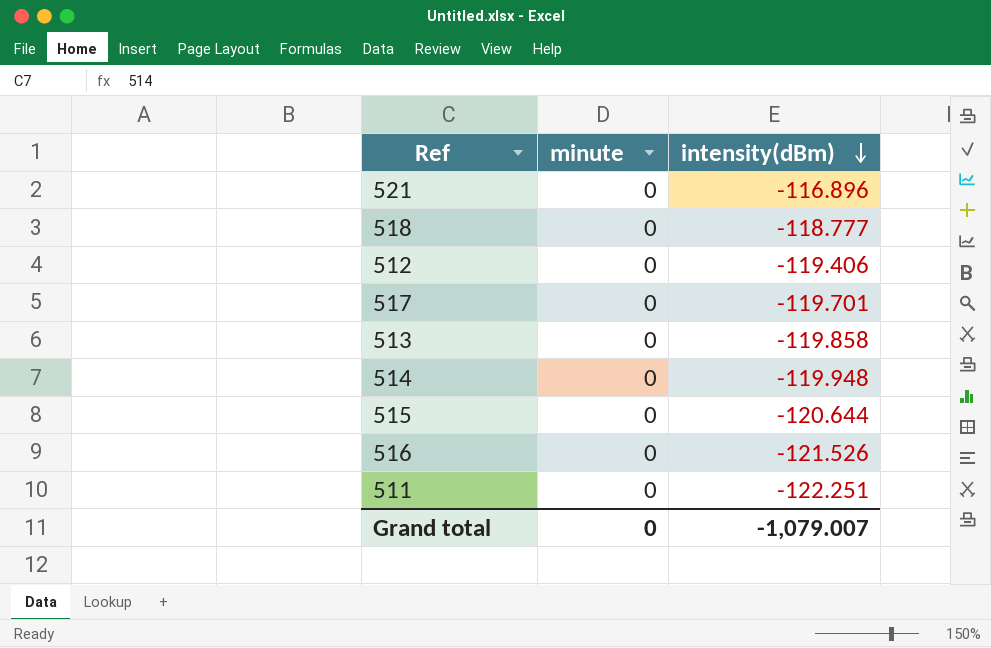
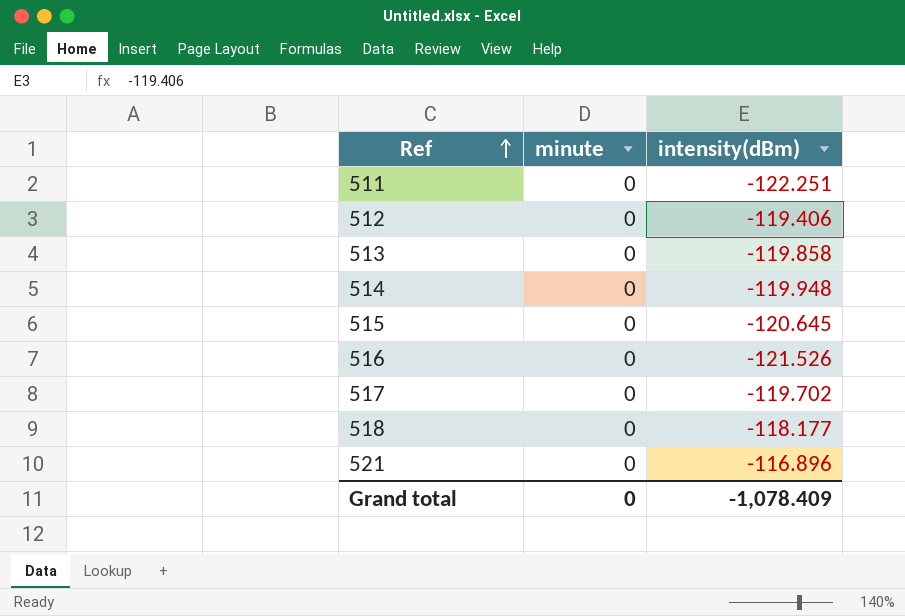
row order: intensity(dBm) descending -> Ref ascending
515 | intensity(dBm): -120.644 -> -120.645
517 | intensity(dBm): -119.701 -> -119.702
518 | intensity(dBm): -118.777 -> -118.177
Grand total | intensity(dBm): -1,079.007 -> -1,078.409

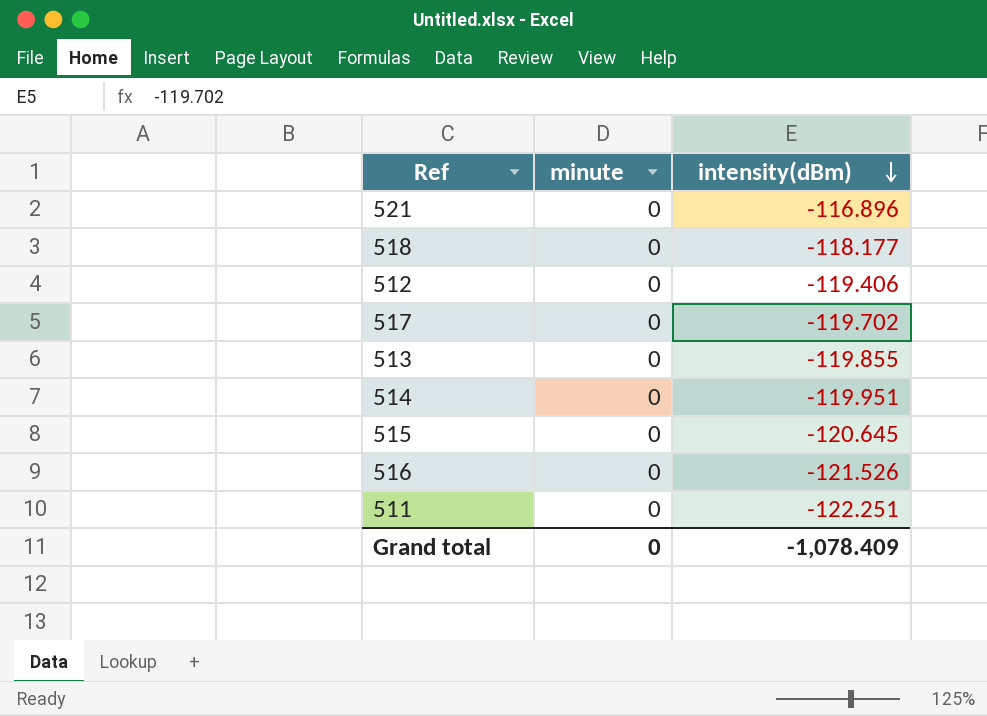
row order: Ref ascending -> intensity(dBm) descending
513 | intensity(dBm): -119.858 -> -119.855
514 | intensity(dBm): -119.948 -> -119.951

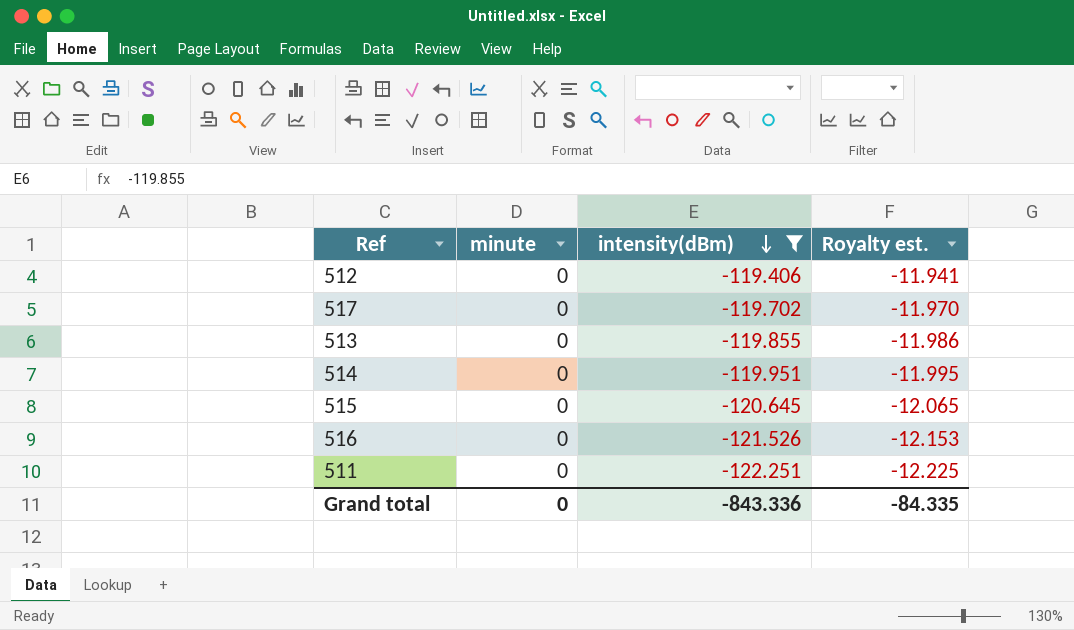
filter: none -> intensity(dBm) <= -119.406
column Royalty est. | formula: none -> [intensity(dBm)] * 0.1
Grand total | intensity(dBm): -1,078.409 -> -843.336

